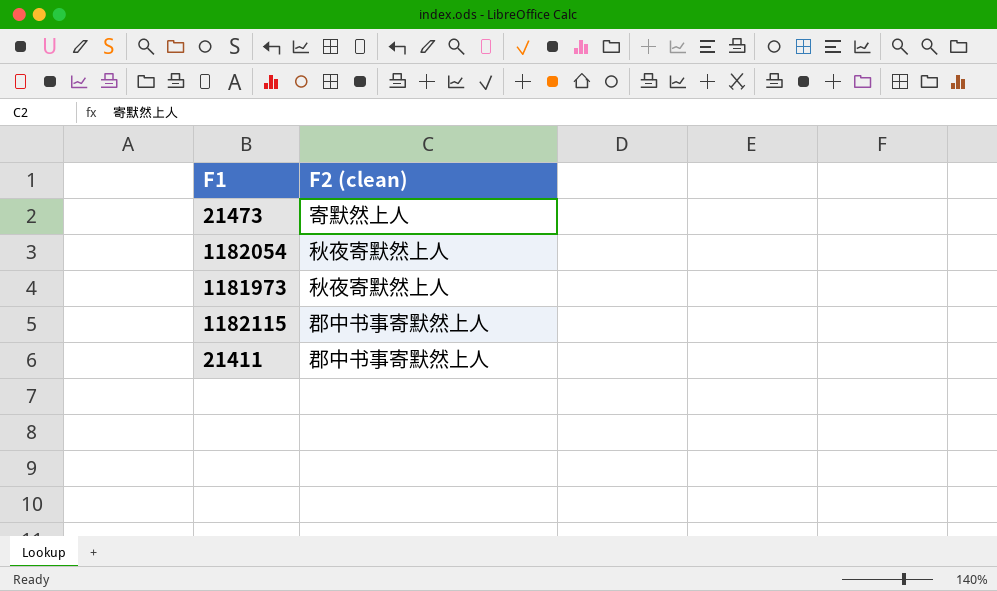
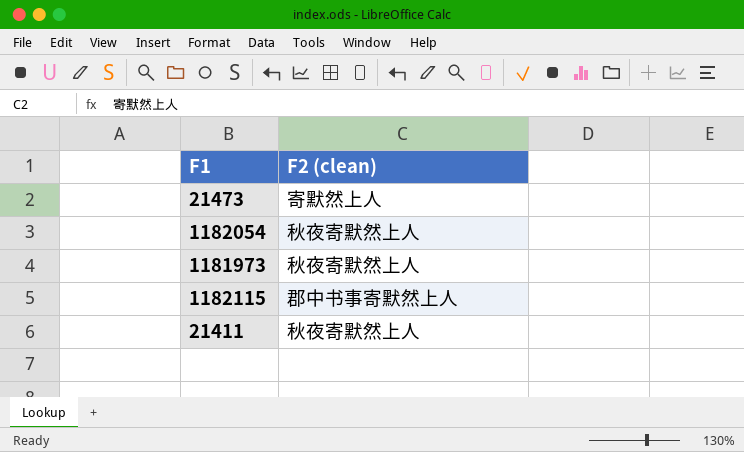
21411 | F2 (clean): 郡中书事寄默然上人 -> 秋夜寄默然上人

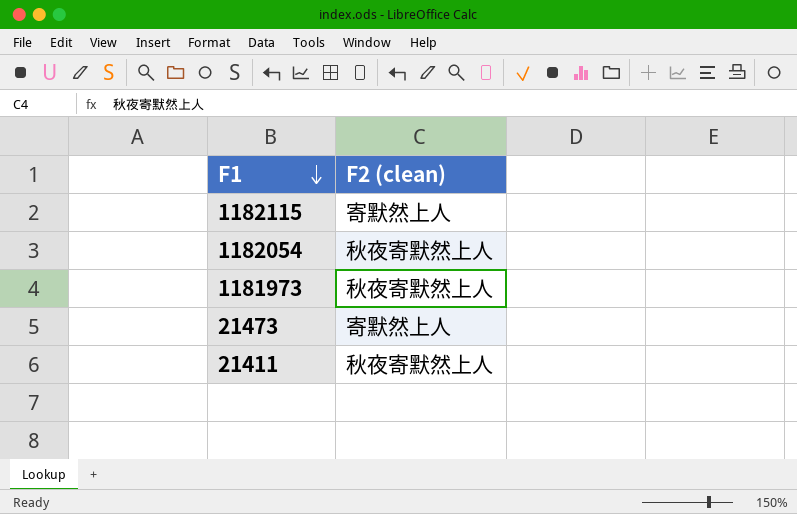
row order: none -> F1 descending
1182115 | F2 (clean): 郡中书事寄默然上人 -> 寄默然上人

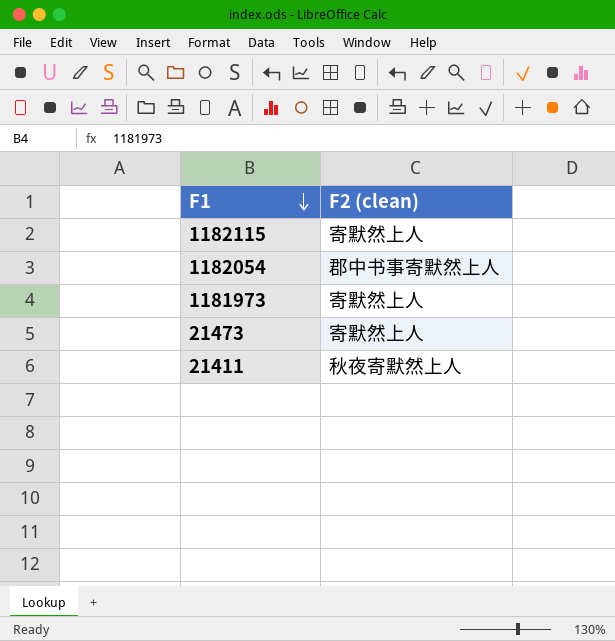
1182054 | F2 (clean): 秋夜寄默然上人 -> 郡中书事寄默然上人
1181973 | F2 (clean): 秋夜寄默然上人 -> 寄默然上人

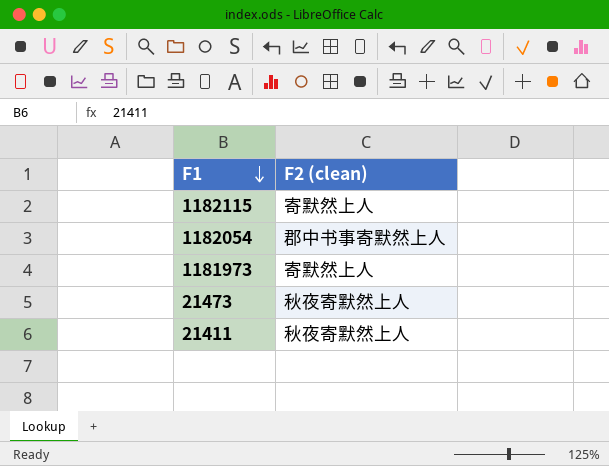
21473 | F2 (clean): 寄默然上人 -> 秋夜寄默然上人

